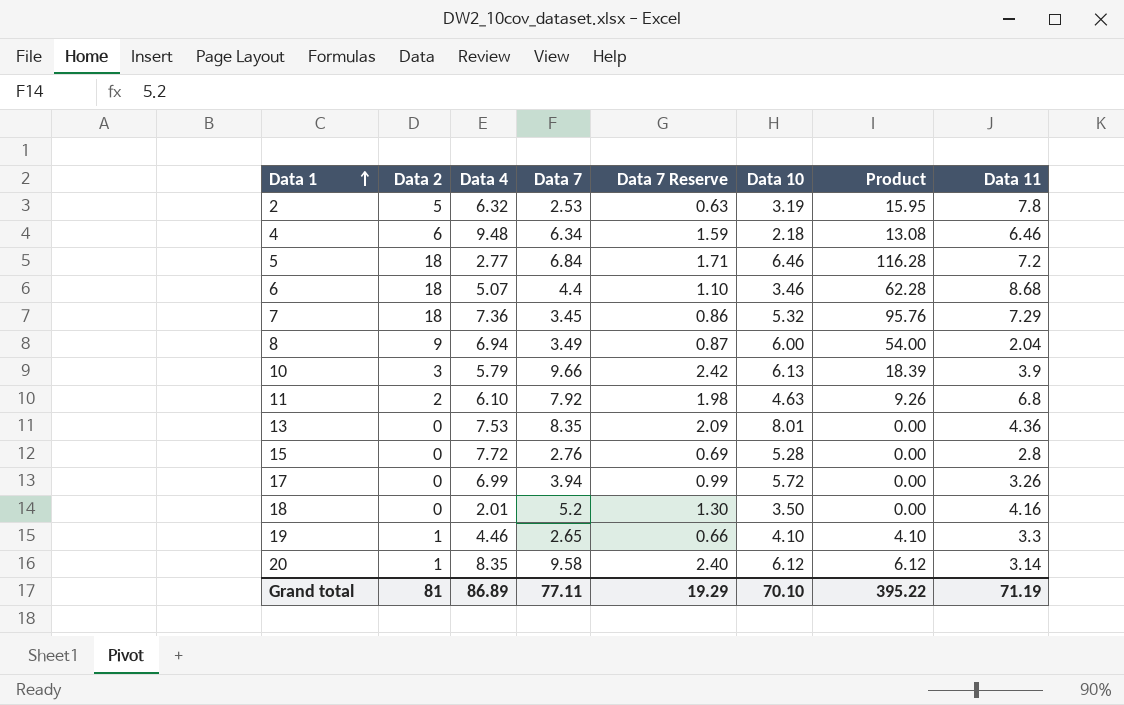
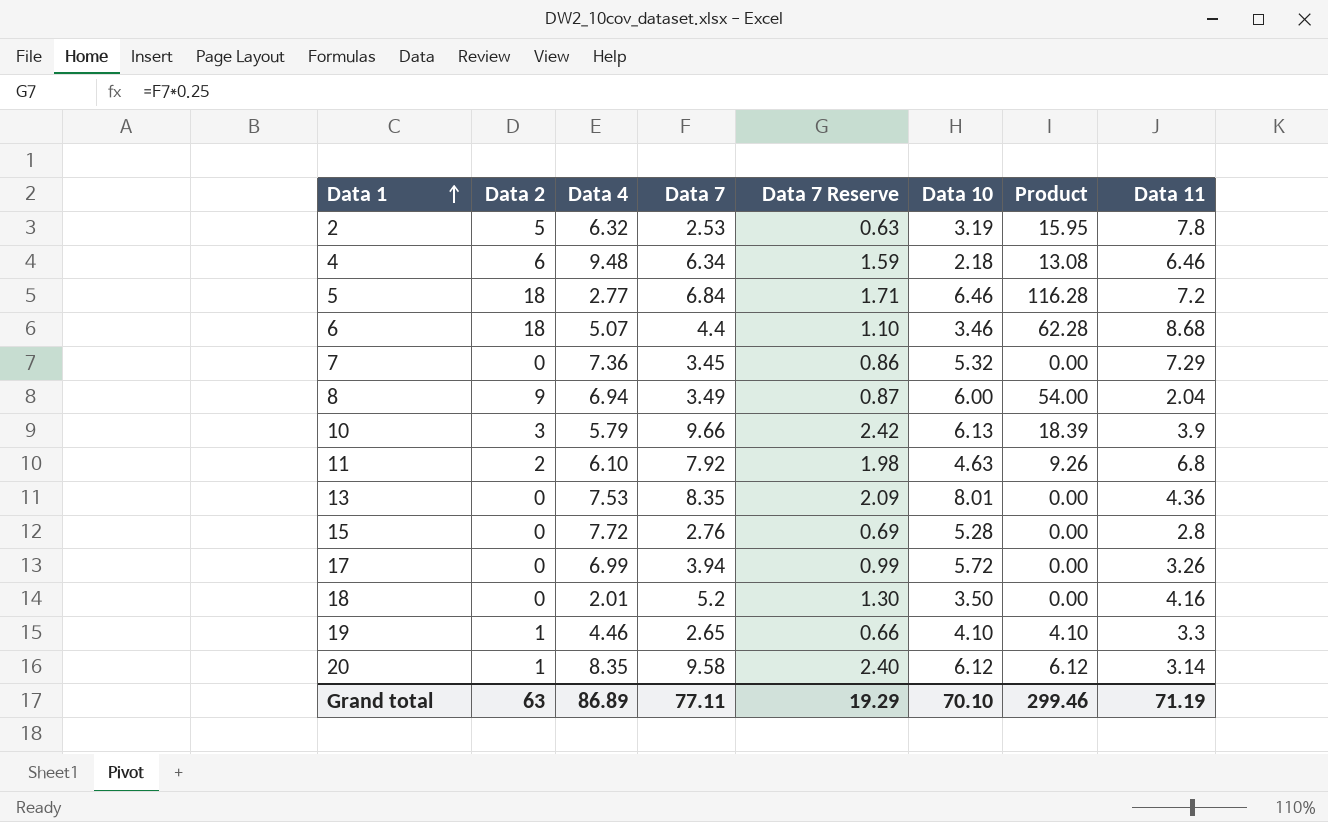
7 | Data 2: 18 -> 0
7 | Product: 95.76 -> 0.00
Grand total | Data 2: 81 -> 63
Grand total | Product: 395.22 -> 299.46

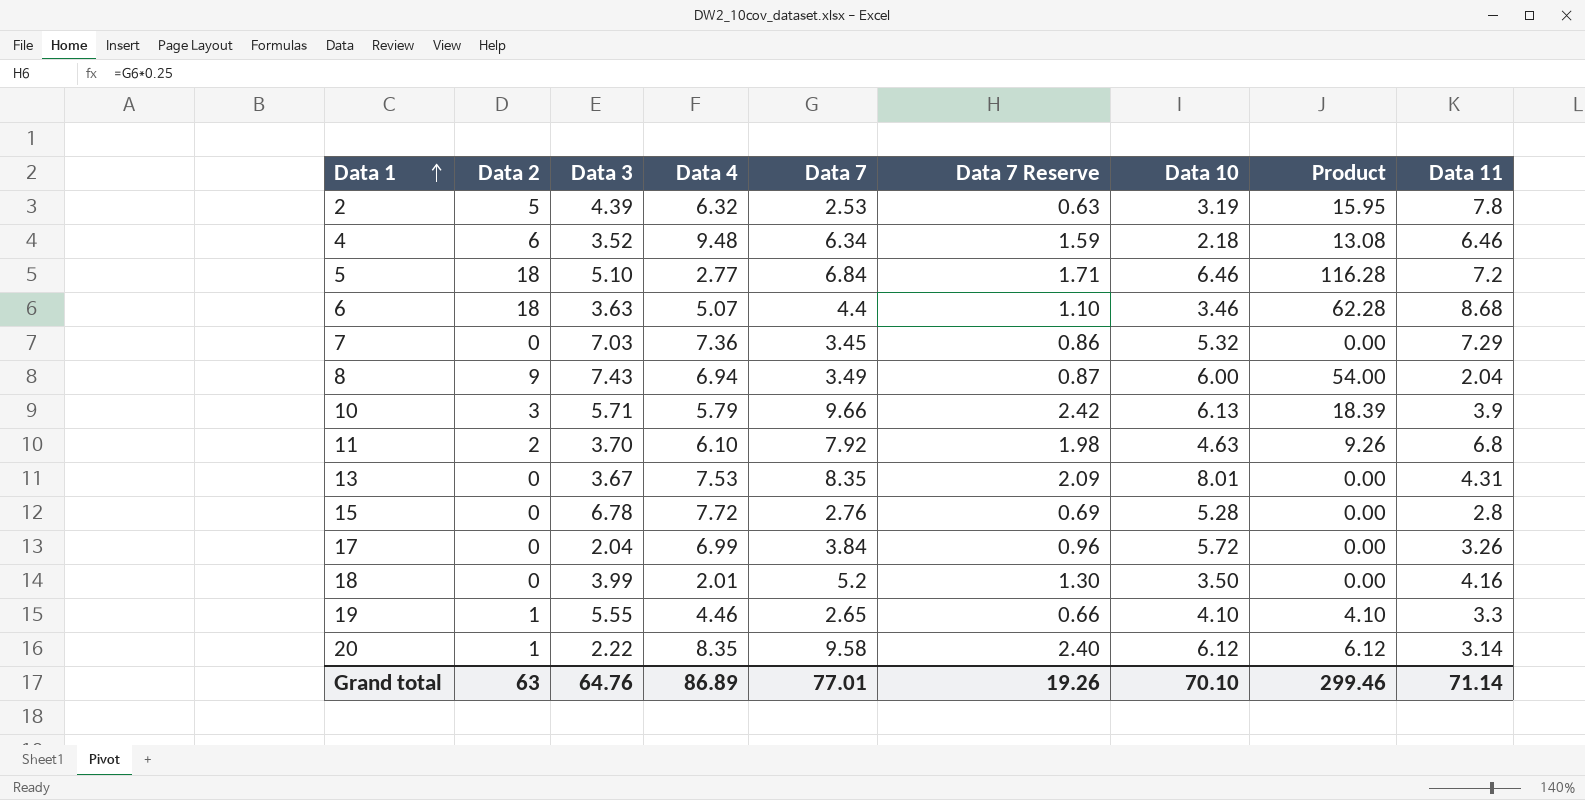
column Data 3 | position: none -> 3
13 | Data 11: 4.36 -> 4.31
17 | Data 7: 3.94 -> 3.84
17 | Data 7 Reserve: 0.99 -> 0.96
Grand total | Data 7: 77.11 -> 77.01
Grand total | Data 7 Reserve: 19.29 -> 19.26
Grand total | Data 11: 71.19 -> 71.14

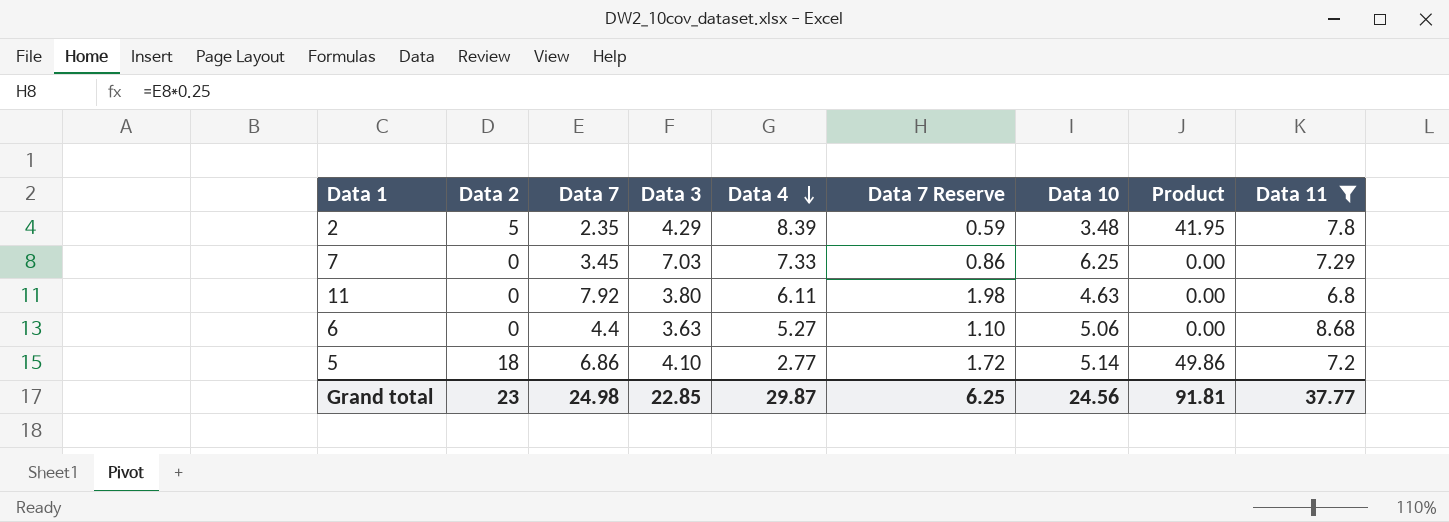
filter: none -> Data 11 >= 6.8
row order: Data 1 ascending -> Data 4 descending
column Data 7 | position: 5 -> 3
column Product | formula: [Data 2] * [Data 10] -> [Data 2] * [Data 4]
2 | Data 7: 2.53 -> 2.35
2 | Data 3: 4.39 -> 4.29
2 | Data 4: 6.32 -> 8.39
2 | Data 7 Reserve: 0.63 -> 0.59
2 | Data 10: 3.19 -> 3.48
7 | Data 4: 7.36 -> 7.33
7 | Data 10: 5.32 -> 6.25
11 | Data 2: 2 -> 0
11 | Data 3: 3.70 -> 3.80
11 | Data 4: 6.10 -> 6.11
6 | Data 2: 18 -> 0
6 | Data 4: 5.07 -> 5.27
6 | Data 10: 3.46 -> 5.06
5 | Data 7: 6.84 -> 6.86
5 | Data 3: 5.10 -> 4.10
5 | Data 7 Reserve: 1.71 -> 1.72
5 | Data 10: 6.46 -> 5.14
Grand total | Data 2: 63 -> 23
Grand total | Data 7: 77.01 -> 24.98
Grand total | Data 3: 64.76 -> 22.85
Grand total | Data 4: 86.89 -> 29.87
Grand total | Data 7 Reserve: 19.26 -> 6.25
Grand total | Data 10: 70.10 -> 24.56
Grand total | Product: 299.46 -> 91.81
Grand total | Data 11: 71.14 -> 37.77

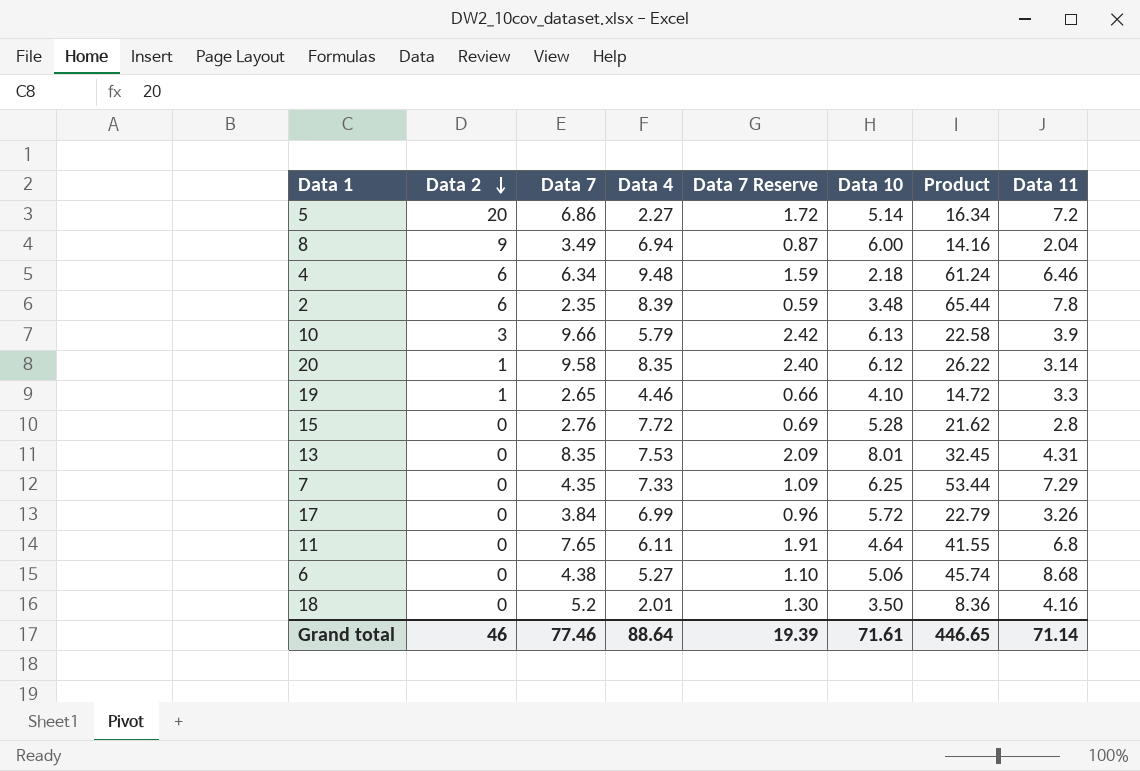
filter: Data 11 >= 6.8 -> none
row order: Data 4 descending -> Data 2 descending
column Data 3 | position: 4 -> none
column Product | formula: [Data 2] * [Data 4] -> [Data 4] * [Data 11]
5 | Data 2: 18 -> 20
5 | Data 4: 2.77 -> 2.27
2 | Data 2: 5 -> 6
7 | Data 7: 3.45 -> 4.35
7 | Data 7 Reserve: 0.86 -> 1.09
11 | Data 7: 7.92 -> 7.65
11 | Data 7 Reserve: 1.98 -> 1.91
11 | Data 10: 4.63 -> 4.64
6 | Data 7: 4.4 -> 4.38
Grand total | Data 2: 23 -> 46
Grand total | Data 7: 24.98 -> 77.46
Grand total | Data 4: 29.87 -> 88.64
Grand total | Data 7 Reserve: 6.25 -> 19.39
Grand total | Data 10: 24.56 -> 71.61
Grand total | Product: 91.81 -> 446.65
Grand total | Data 11: 37.77 -> 71.14

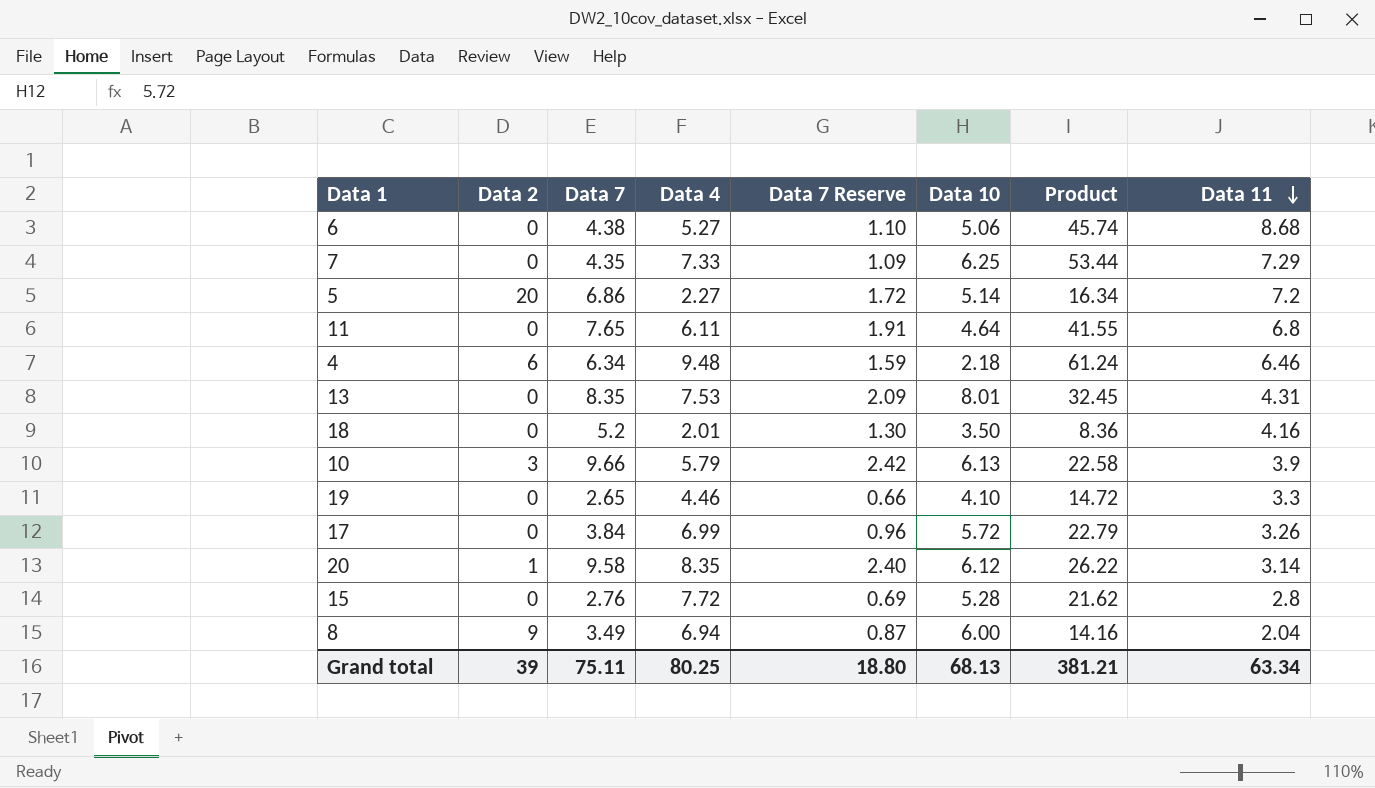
row order: Data 2 descending -> Data 11 descending
row 2: 6 | 2.35 | 8.39 | 0.59 | 3.48 | 65.44 | 7.8 -> none
19 | Data 2: 1 -> 0
Grand total | Data 2: 46 -> 39
Grand total | Data 7: 77.46 -> 75.11
Grand total | Data 4: 88.64 -> 80.25
Grand total | Data 7 Reserve: 19.39 -> 18.80
Grand total | Data 10: 71.61 -> 68.13
Grand total | Product: 446.65 -> 381.21
Grand total | Data 11: 71.14 -> 63.34

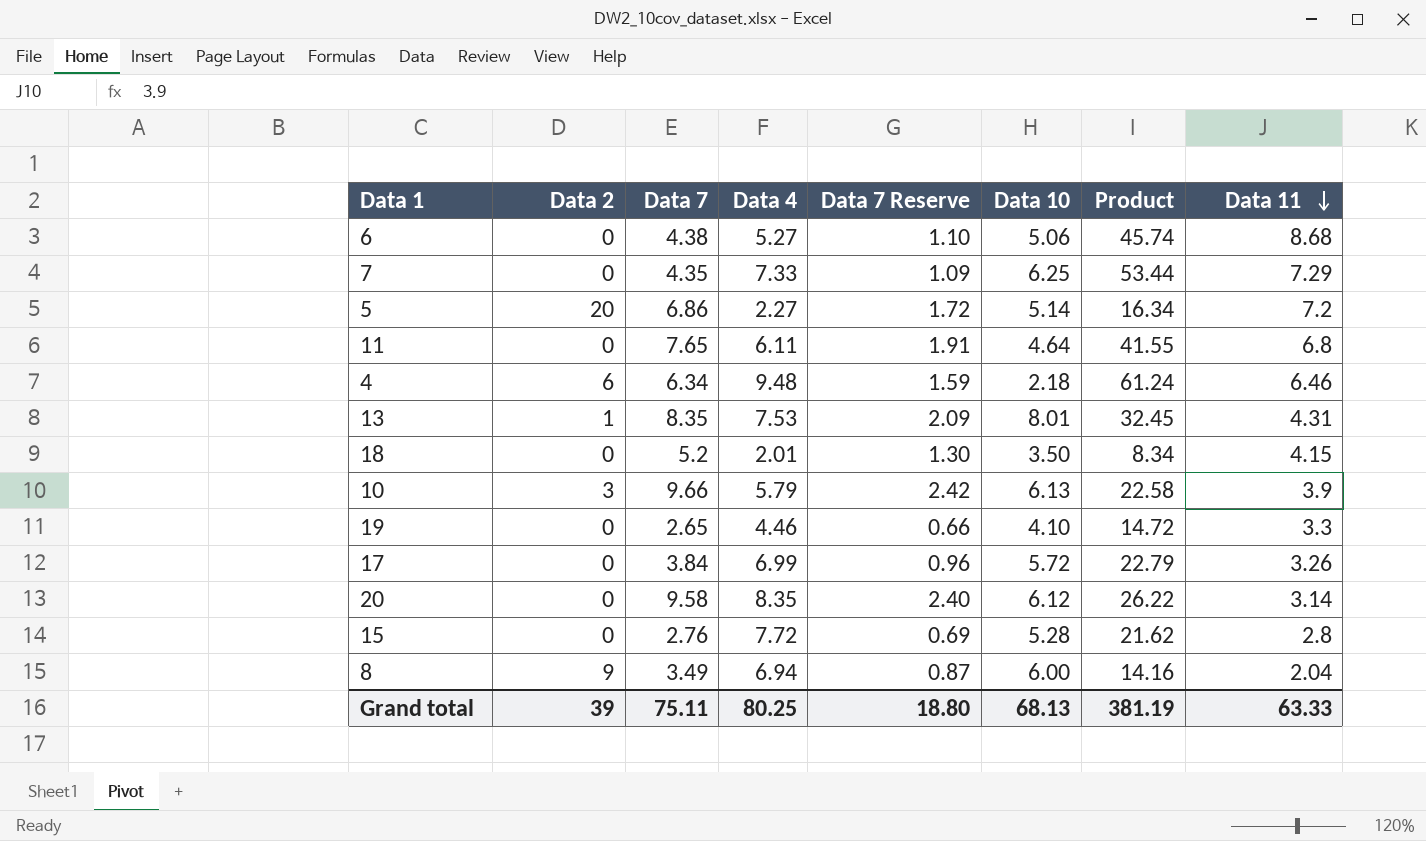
13 | Data 2: 0 -> 1
18 | Product: 8.36 -> 8.34
18 | Data 11: 4.16 -> 4.15
20 | Data 2: 1 -> 0
Grand total | Product: 381.21 -> 381.19
Grand total | Data 11: 63.34 -> 63.33

